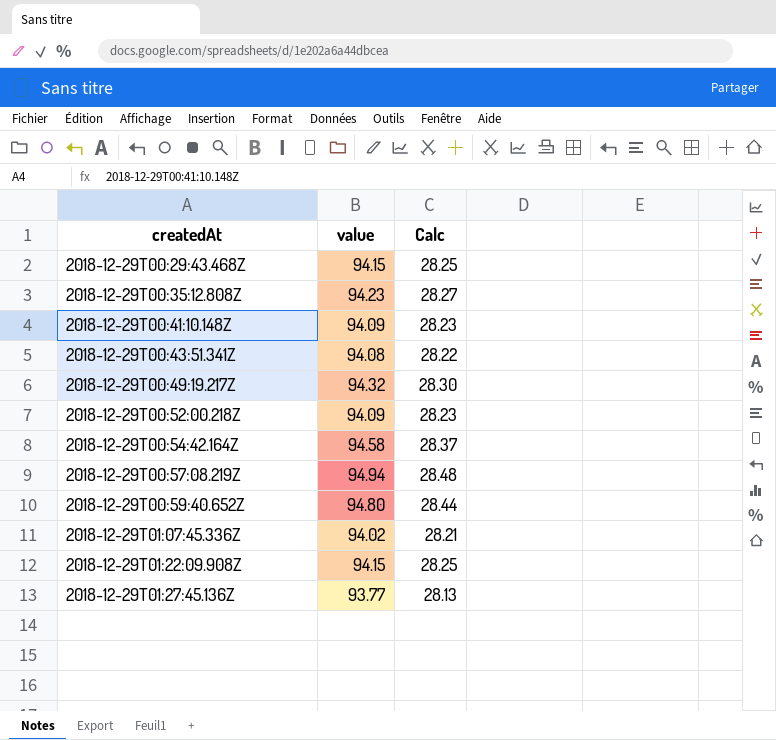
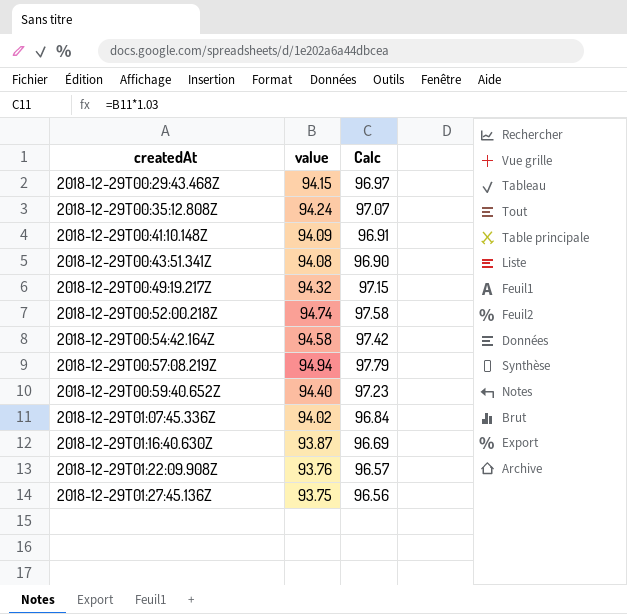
column Calc | formula: [value] * 0.3 -> [value] * 1.03
2018-12-29T00:35:12.808Z | value: 94.23 -> 94.24
2018-12-29T00:52:00.218Z | value: 94.09 -> 94.74
2018-12-29T00:59:40.652Z | value: 94.80 -> 94.40
row 2018-12-29T01:16:40.630Z: none -> 93.87 | 96.69
2018-12-29T01:22:09.908Z | value: 94.15 -> 93.76
2018-12-29T01:27:45.136Z | value: 93.77 -> 93.75

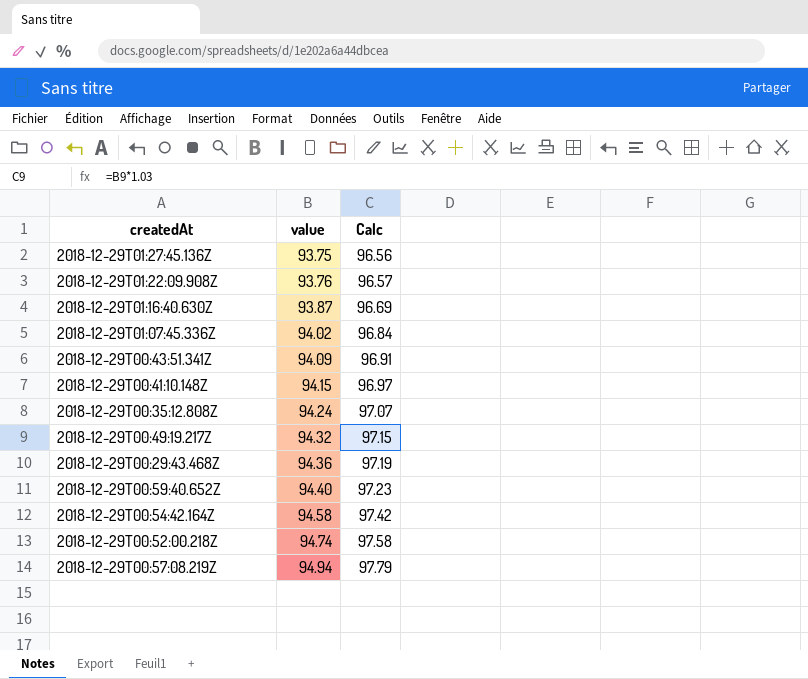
row order: createdAt ascending -> value ascending
2018-12-29T00:43:51.341Z | value: 94.08 -> 94.09
2018-12-29T00:43:51.341Z | Calc: 96.90 -> 96.91
2018-12-29T00:41:10.148Z | value: 94.09 -> 94.15
2018-12-29T00:41:10.148Z | Calc: 96.91 -> 96.97
2018-12-29T00:29:43.468Z | value: 94.15 -> 94.36
2018-12-29T00:29:43.468Z | Calc: 96.97 -> 97.19

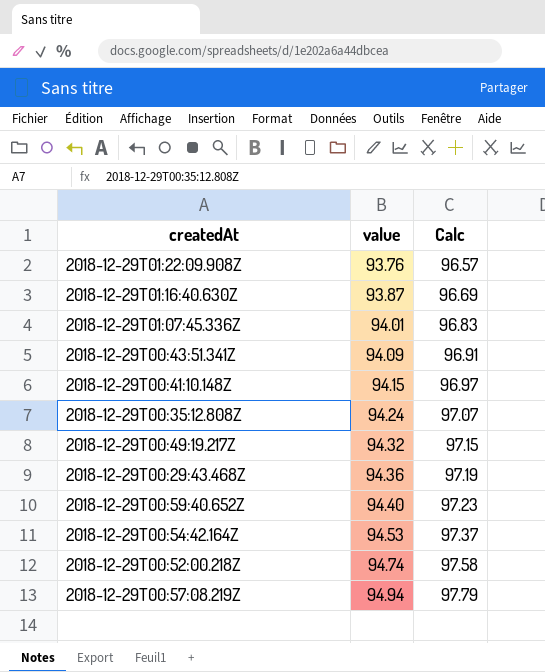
row 2018-12-29T01:27:45.136Z: 93.75 | 96.56 -> none
2018-12-29T01:07:45.336Z | value: 94.02 -> 94.01
2018-12-29T01:07:45.336Z | Calc: 96.84 -> 96.83
2018-12-29T00:54:42.164Z | value: 94.58 -> 94.53
2018-12-29T00:54:42.164Z | Calc: 97.42 -> 97.37

